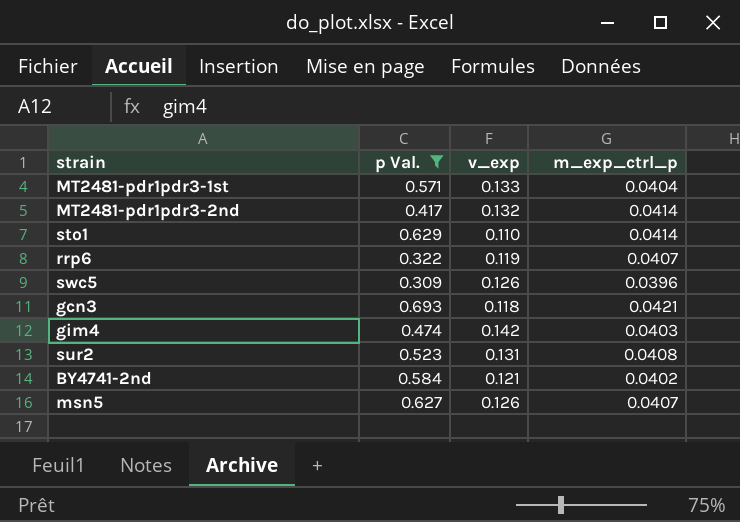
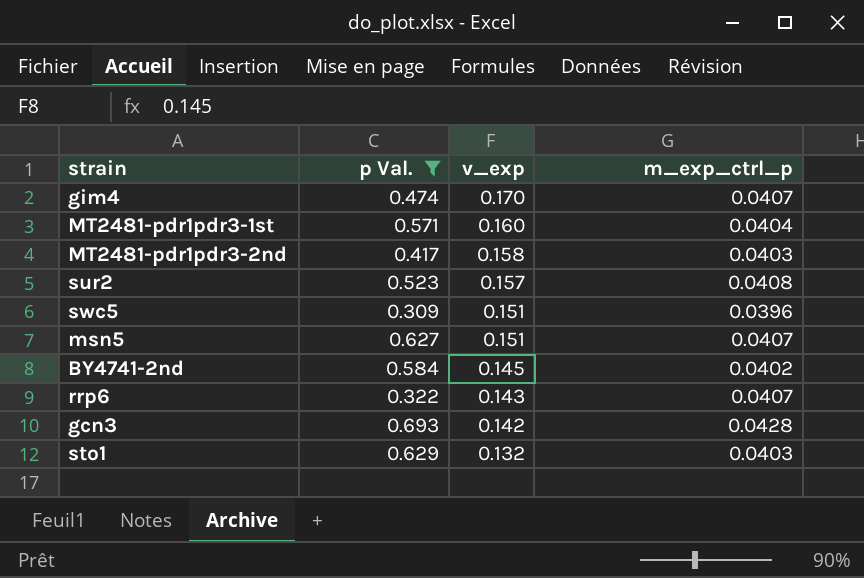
row order: none -> v_exp descending
gim4 | v_exp: 0.142 -> 0.170
gim4 | m_exp_ctrl_p: 0.0403 -> 0.0407
MT2481-pdr1pdr3-1st | v_exp: 0.133 -> 0.160
MT2481-pdr1pdr3-2nd | v_exp: 0.132 -> 0.158
MT2481-pdr1pdr3-2nd | m_exp_ctrl_p: 0.0414 -> 0.0403
sur2 | v_exp: 0.131 -> 0.157
swc5 | v_exp: 0.126 -> 0.151
msn5 | v_exp: 0.126 -> 0.151
BY4741-2nd | v_exp: 0.121 -> 0.145
rrp6 | v_exp: 0.119 -> 0.143
gcn3 | v_exp: 0.118 -> 0.142
gcn3 | m_exp_ctrl_p: 0.0421 -> 0.0428
sto1 | v_exp: 0.110 -> 0.132
sto1 | m_exp_ctrl_p: 0.0414 -> 0.0403

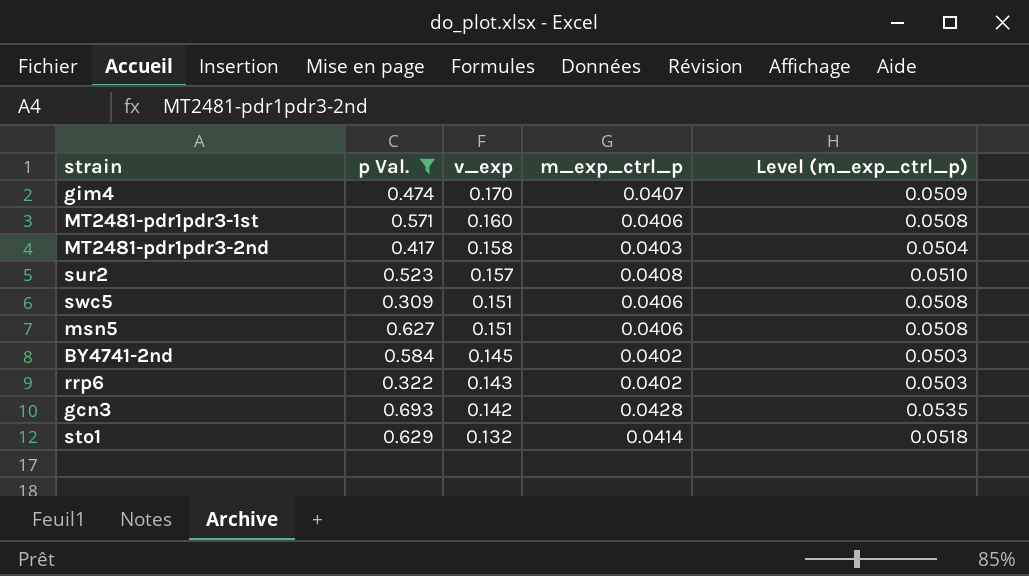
column Level (m_exp_ctrl_p) | formula: none -> [m_exp_ctrl_p] * 1.25
MT2481-pdr1pdr3-1st | m_exp_ctrl_p: 0.0404 -> 0.0406
swc5 | m_exp_ctrl_p: 0.0396 -> 0.0406
msn5 | m_exp_ctrl_p: 0.0407 -> 0.0406
rrp6 | m_exp_ctrl_p: 0.0407 -> 0.0402
sto1 | m_exp_ctrl_p: 0.0403 -> 0.0414

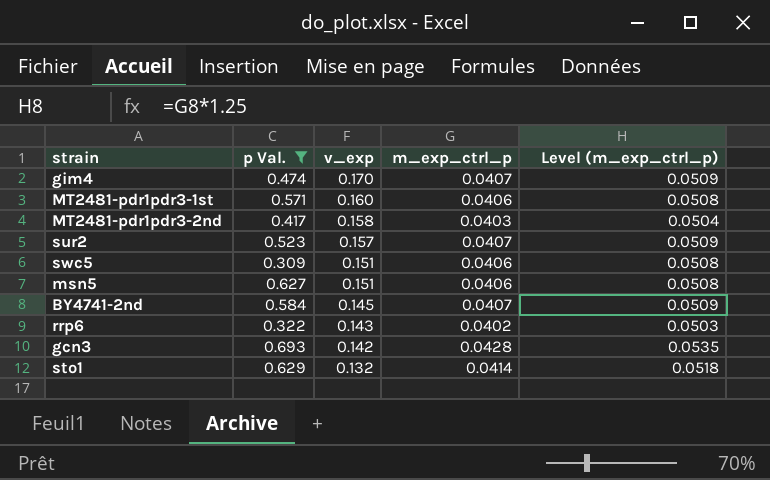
sur2 | m_exp_ctrl_p: 0.0408 -> 0.0407
sur2 | Level (m_exp_ctrl_p): 0.0510 -> 0.0509
BY4741-2nd | m_exp_ctrl_p: 0.0402 -> 0.0407
BY4741-2nd | Level (m_exp_ctrl_p): 0.0503 -> 0.0509

